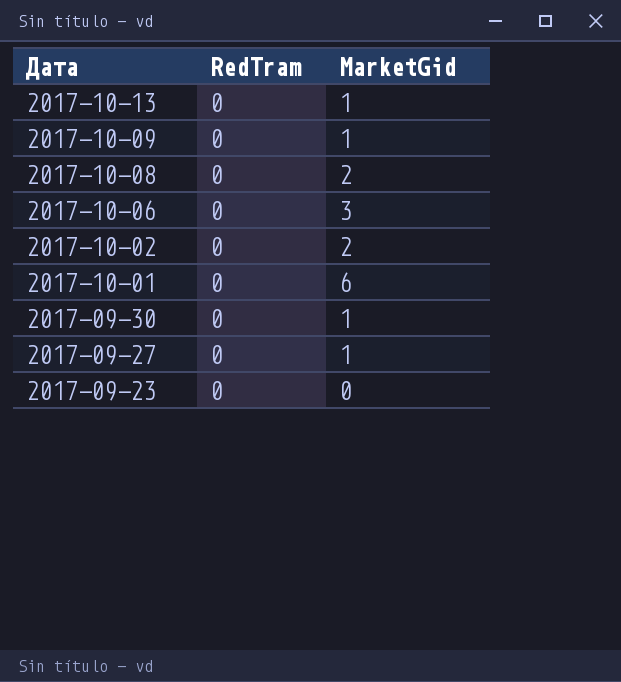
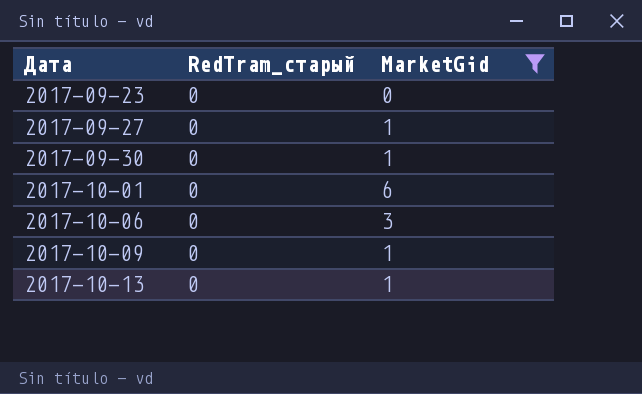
filter: none -> MarketGid != 2
row order: Дата descending -> Дата ascending
column name: RedTram -> RedTram_старый

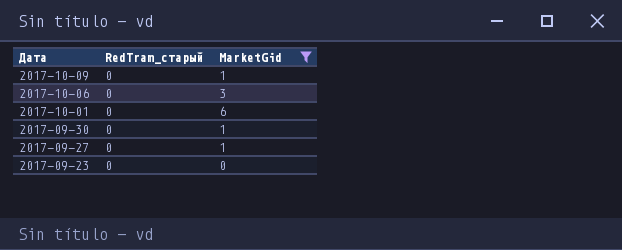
row order: Дата ascending -> Дата descending
row 2017-10-13: 0 | 1 -> none

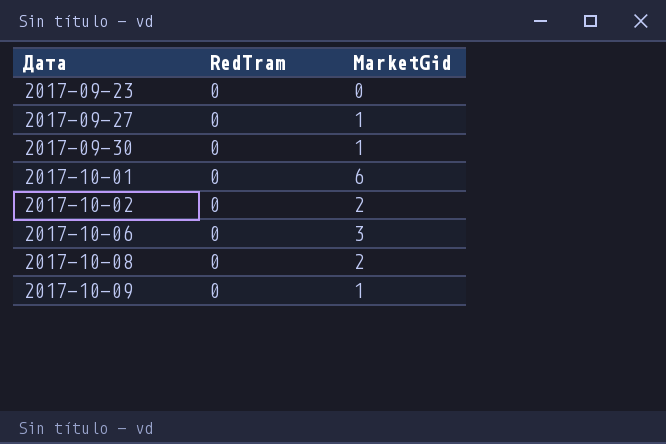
filter: MarketGid != 2 -> none
row order: Дата descending -> Дата ascending
column name: RedTram_старый -> RedTram

